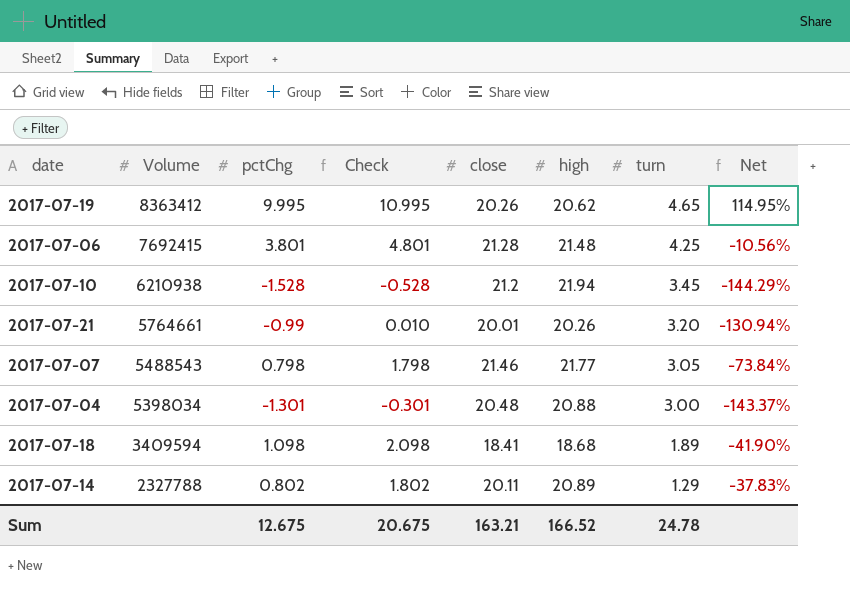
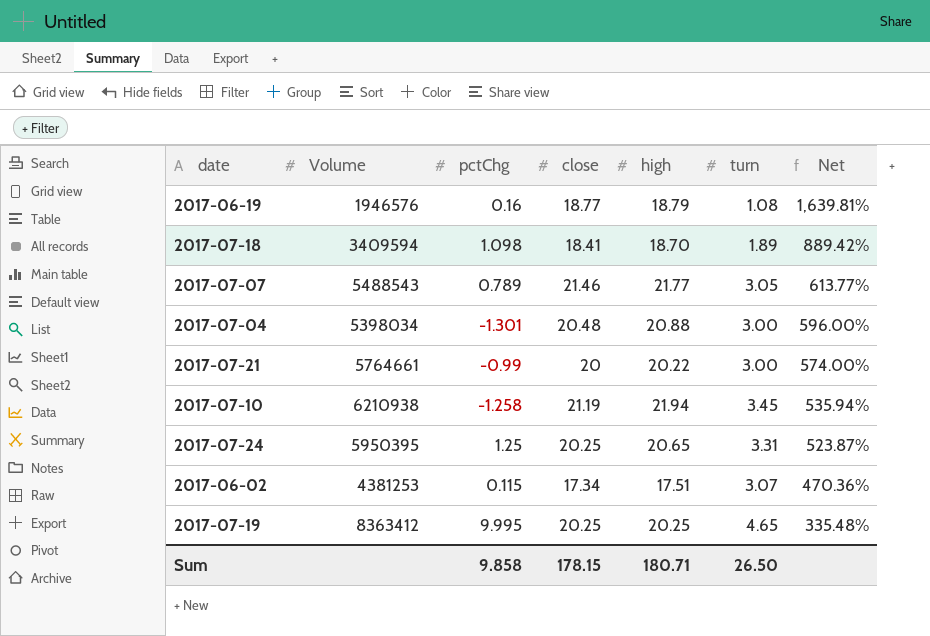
row order: Volume descending -> Net descending
column Check | formula: [pctChg] + 1 -> none
column Net | formula: ([pctChg] - [turn]) / [turn] -> ([high] - [turn]) / [turn]
row 2017-07-06: 7692415 | 3.801 | 4.801 | 21.28 | 21.48 | 4.25 | -10.56% -> none
row 2017-07-14: 2327788 | 0.802 | 1.802 | 20.11 | 20.89 | 1.29 | -37.83% -> none
row 2017-06-19: none -> 1946576 | 0.16 | 18.77 | 18.79 | 1.08 | 1,639.81%
2017-07-18 | high: 18.68 -> 18.70
2017-07-07 | pctChg: 0.798 -> 0.789
2017-07-21 | close: 20.01 -> 20
2017-07-21 | high: 20.26 -> 20.22
2017-07-21 | turn: 3.20 -> 3.00
2017-07-10 | pctChg: -1.528 -> -1.258
2017-07-10 | close: 21.2 -> 21.19
row 2017-07-24: none -> 5950395 | 1.25 | 20.25 | 20.65 | 3.31 | 523.87%
row 2017-06-02: none -> 4381253 | 0.115 | 17.34 | 17.51 | 3.07 | 470.36%
2017-07-19 | close: 20.26 -> 20.25
2017-07-19 | high: 20.62 -> 20.25
Sum | pctChg: 12.675 -> 9.858
Sum | close: 163.21 -> 178.15
Sum | high: 166.52 -> 180.71
Sum | turn: 24.78 -> 26.50

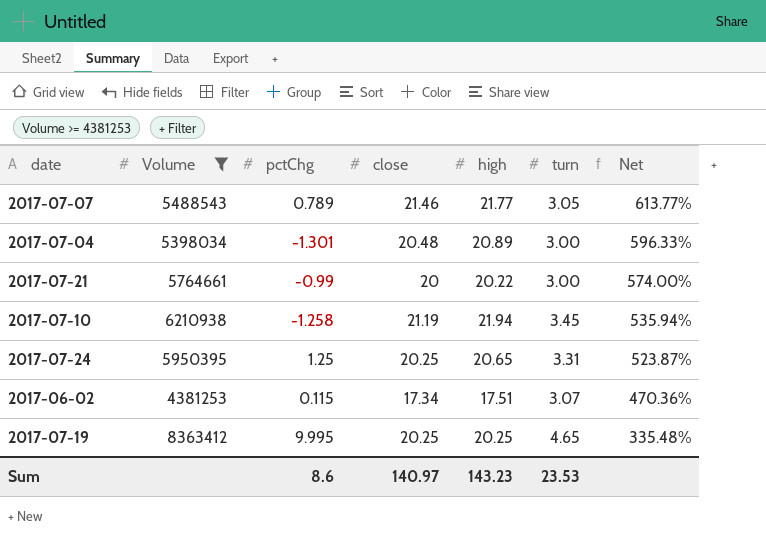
filter: none -> Volume >= 4381253
2017-07-04 | high: 20.88 -> 20.89
2017-07-04 | Net: 596.00% -> 596.33%
Sum | pctChg: 9.858 -> 8.6
Sum | close: 178.15 -> 140.97
Sum | high: 180.71 -> 143.23
Sum | turn: 26.50 -> 23.53

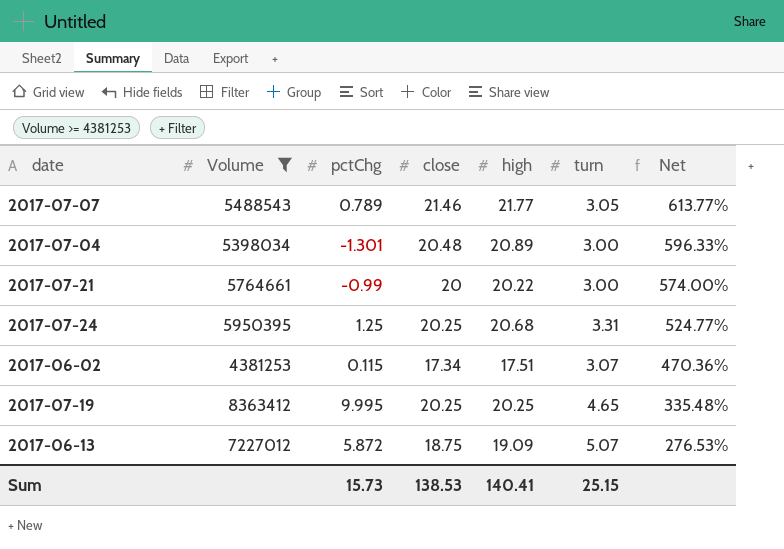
row 2017-07-10: 6210938 | -1.258 | 21.19 | 21.94 | 3.45 | 535.94% -> none
2017-07-24 | high: 20.65 -> 20.68
2017-07-24 | Net: 523.87% -> 524.77%
row 2017-06-13: none -> 7227012 | 5.872 | 18.75 | 19.09 | 5.07 | 276.53%
Sum | pctChg: 8.6 -> 15.73
Sum | close: 140.97 -> 138.53
Sum | high: 143.23 -> 140.41
Sum | turn: 23.53 -> 25.15

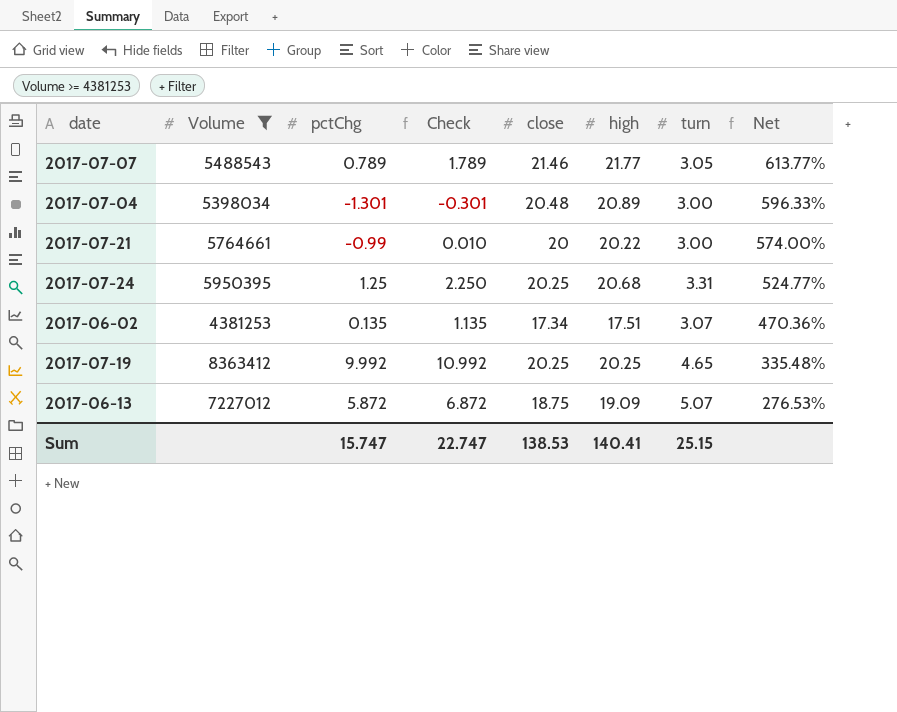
column Check | formula: none -> [pctChg] + 1
2017-06-02 | pctChg: 0.115 -> 0.135
2017-07-19 | pctChg: 9.995 -> 9.992
Sum | pctChg: 15.73 -> 15.747

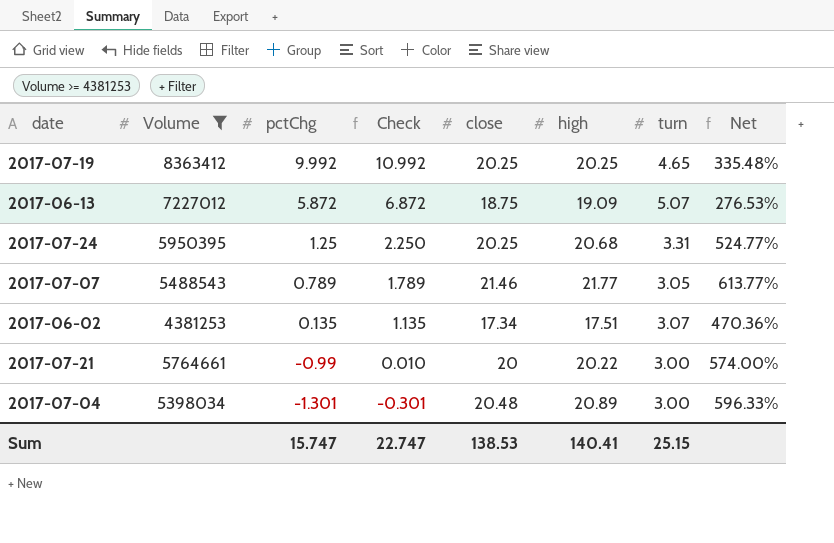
row order: Net descending -> pctChg descending

